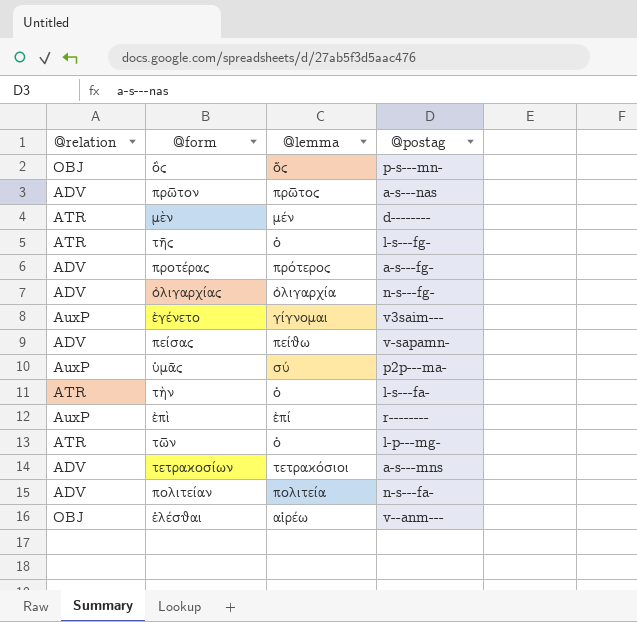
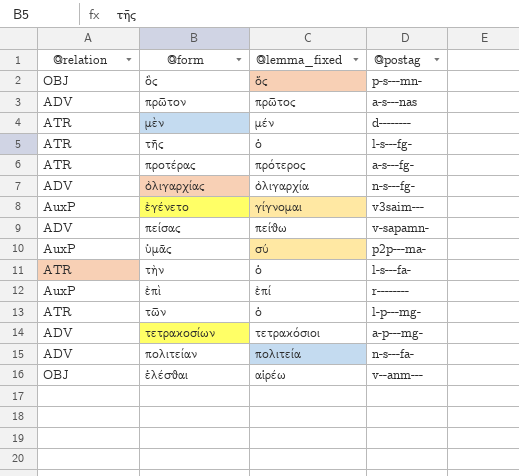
column name: @lemma -> @lemma_fixed
προτέρας | @relation: ADV -> ATR
τετρακοσίων | @postag: a-s---mns -> a-p---mg-

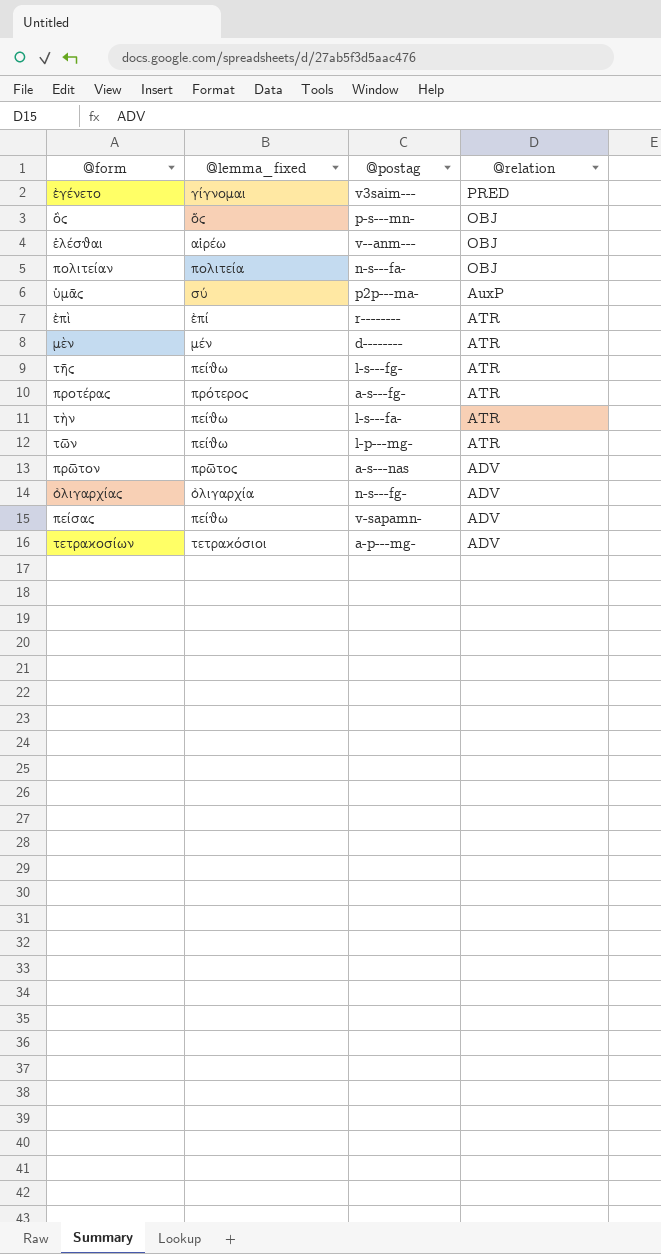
row order: none -> @relation descending
column @relation | position: 1 -> 4
ἐγένετο | @relation: AuxP -> PRED
πολιτείαν | @relation: ADV -> OBJ
ἐπὶ | @relation: AuxP -> ATR
τῆς | @lemma_fixed: ὁ -> πείθω
τὴν | @lemma_fixed: ὁ -> πείθω
τῶν | @lemma_fixed: ὁ -> πείθω

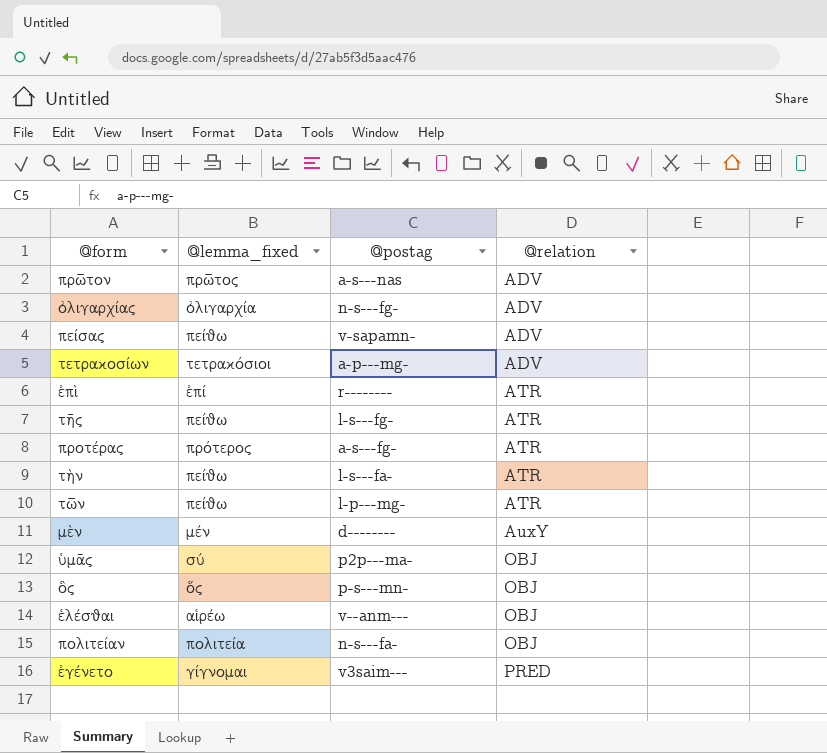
row order: @relation descending -> @relation ascending
μὲν | @relation: ATR -> AuxY
ὑμᾶς | @relation: AuxP -> OBJ

